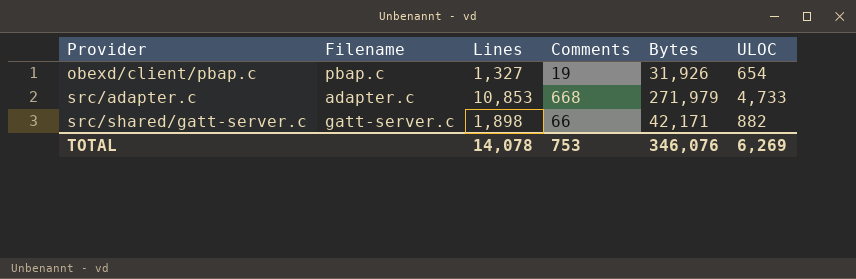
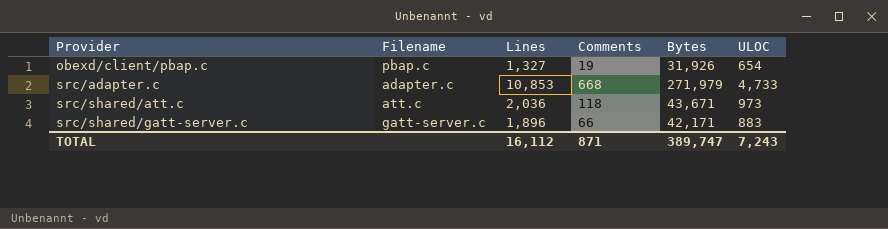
row src/shared/att.c: none -> att.c | 2,036 | 118 | 43,671 | 973
src/shared/gatt-server.c | Lines: 1,898 -> 1,896
src/shared/gatt-server.c | ULOC: 882 -> 883
TOTAL | Lines: 14,078 -> 16,112
TOTAL | Comments: 753 -> 871
TOTAL | Bytes: 346,076 -> 389,747
TOTAL | ULOC: 6,269 -> 7,243

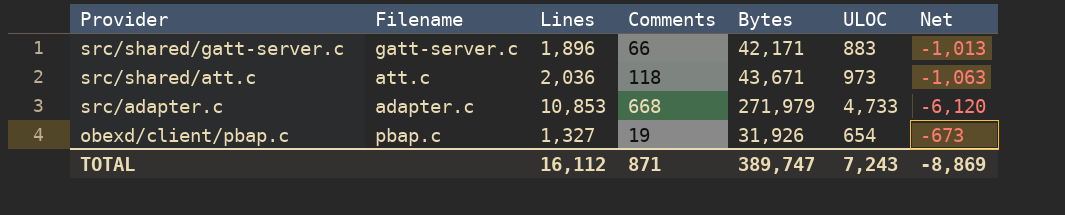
row order: Provider ascending -> Provider descending
column Net | formula: none -> [ULOC] - [Lines]

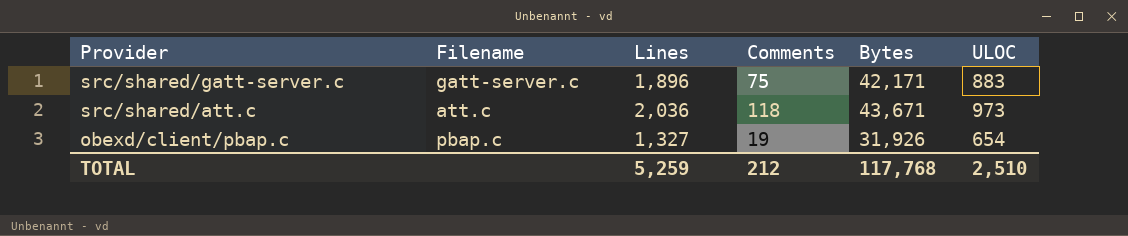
column Net | formula: [ULOC] - [Lines] -> none
row src/adapter.c: adapter.c | 10,853 | 668 | 271,979 | 4,733 | -6,120 -> none
src/shared/gatt-server.c | Comments: 66 -> 75
TOTAL | Lines: 16,112 -> 5,259
TOTAL | Comments: 871 -> 212
TOTAL | Bytes: 389,747 -> 117,768
TOTAL | ULOC: 7,243 -> 2,510

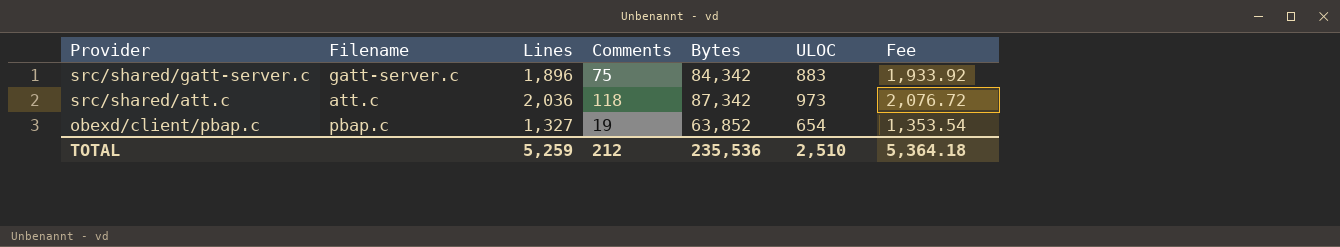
column Fee | formula: none -> [Lines] * 1.02
src/shared/gatt-server.c | Bytes: 42,171 -> 84,342
src/shared/att.c | Bytes: 43,671 -> 87,342
obexd/client/pbap.c | Bytes: 31,926 -> 63,852
TOTAL | Bytes: 117,768 -> 235,536

